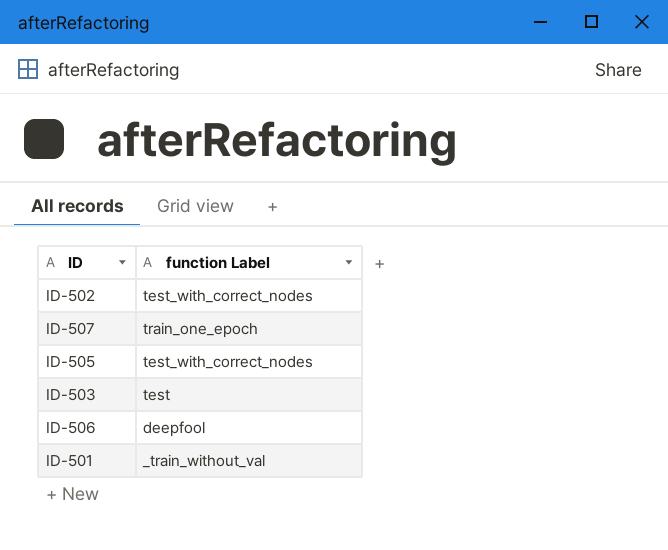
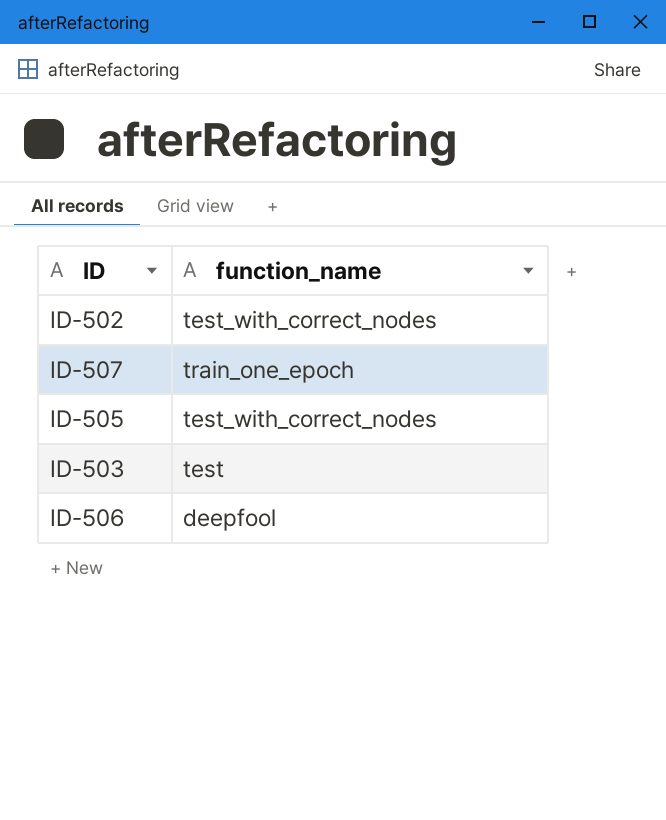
column name: function Label -> function_name
row ID-501: _train_without_val -> none

